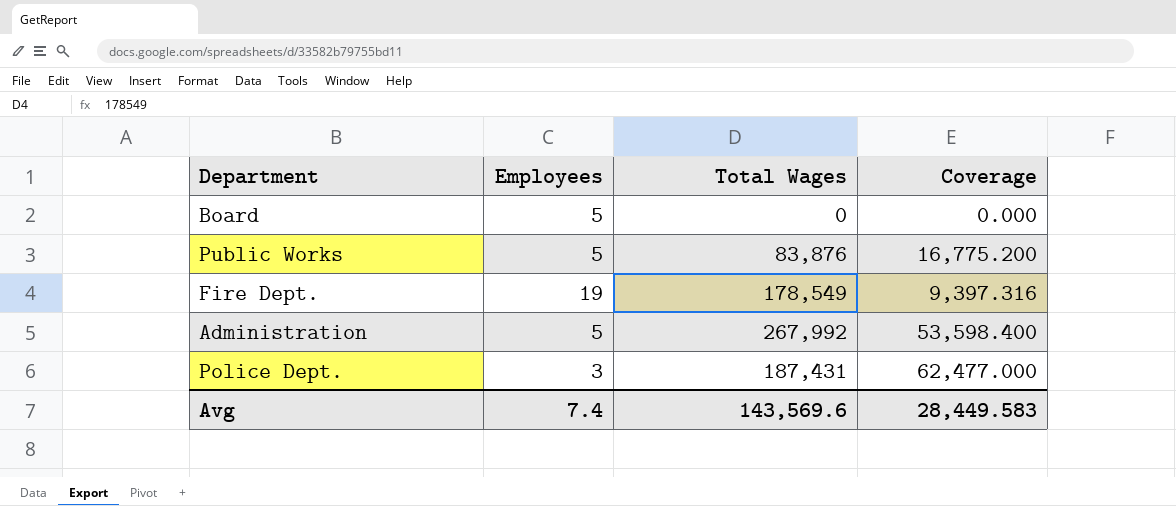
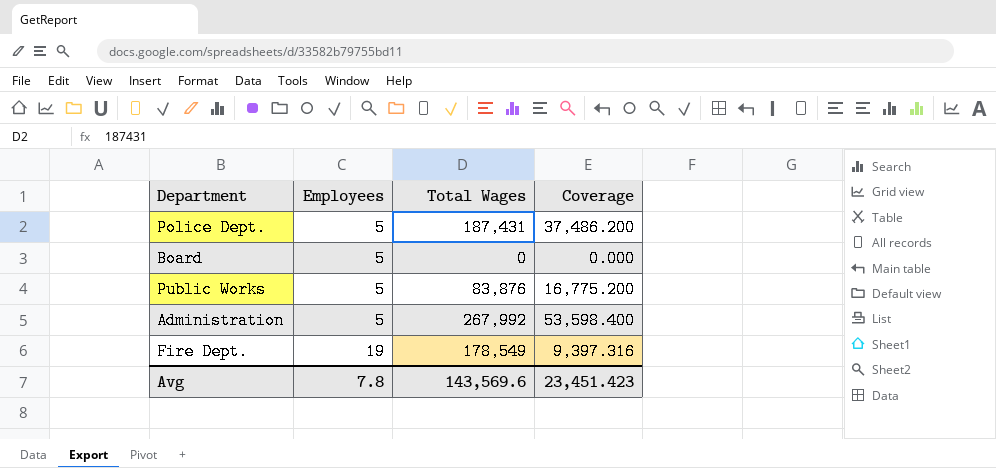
row order: none -> Employees ascending
Police Dept. | Employees: 3 -> 5
Police Dept. | Coverage: 62,477.000 -> 37,486.200
Avg | Employees: 7.4 -> 7.8
Avg | Coverage: 28,449.583 -> 23,451.423

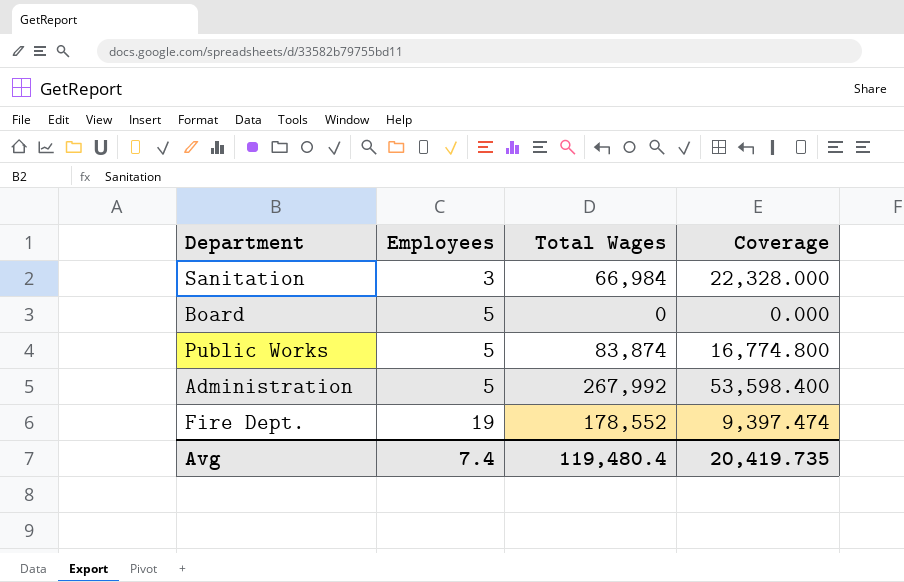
row Police Dept.: 5 | 187,431 | 37,486.200 -> none
row Sanitation: none -> 3 | 66,984 | 22,328.000
Public Works | Total Wages: 83,876 -> 83,874
Public Works | Coverage: 16,775.200 -> 16,774.800
Fire Dept. | Total Wages: 178,549 -> 178,552
Fire Dept. | Coverage: 9,397.316 -> 9,397.474
Avg | Employees: 7.8 -> 7.4
Avg | Total Wages: 143,569.6 -> 119,480.4
Avg | Coverage: 23,451.423 -> 20,419.735

